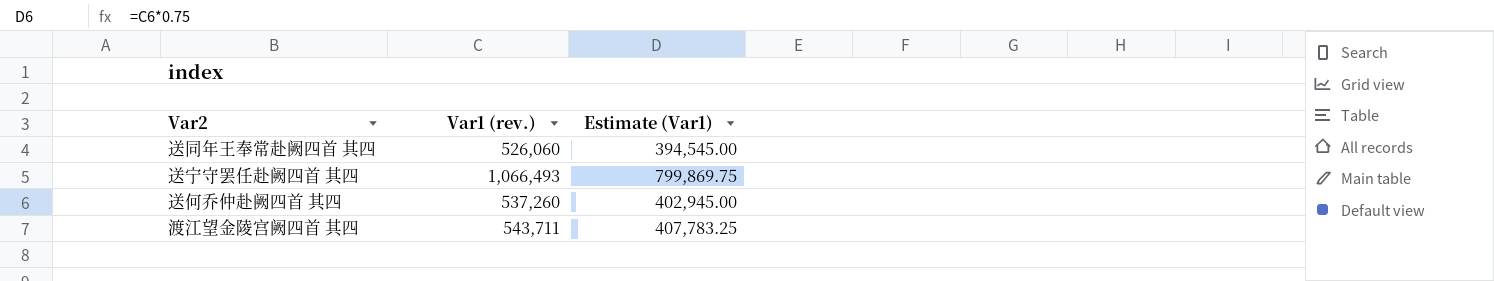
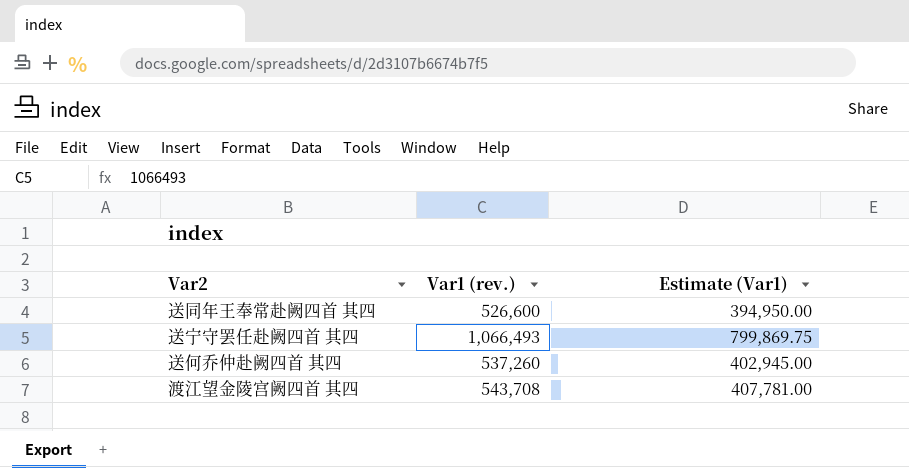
送同年王奉常赴阙四首 其四 | Var1 (rev.): 526,060 -> 526,600
送同年王奉常赴阙四首 其四 | Estimate (Var1): 394,545.00 -> 394,950.00
渡江望金陵宫阙四首 其四 | Var1 (rev.): 543,711 -> 543,708
渡江望金陵宫阙四首 其四 | Estimate (Var1): 407,783.25 -> 407,781.00

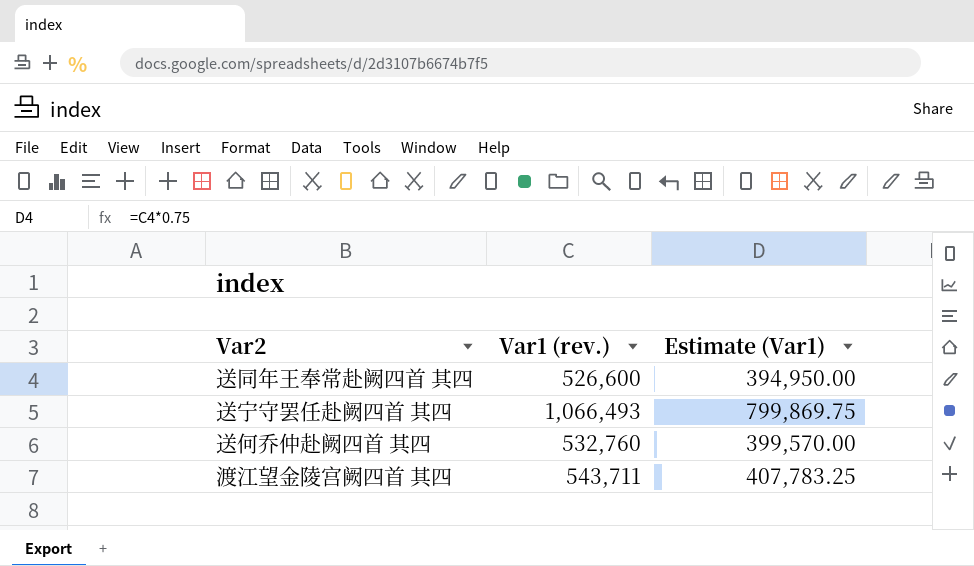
送何乔仲赴阙四首 其四 | Var1 (rev.): 537,260 -> 532,760
送何乔仲赴阙四首 其四 | Estimate (Var1): 402,945.00 -> 399,570.00
渡江望金陵宫阙四首 其四 | Var1 (rev.): 543,708 -> 543,711
渡江望金陵宫阙四首 其四 | Estimate (Var1): 407,781.00 -> 407,783.25

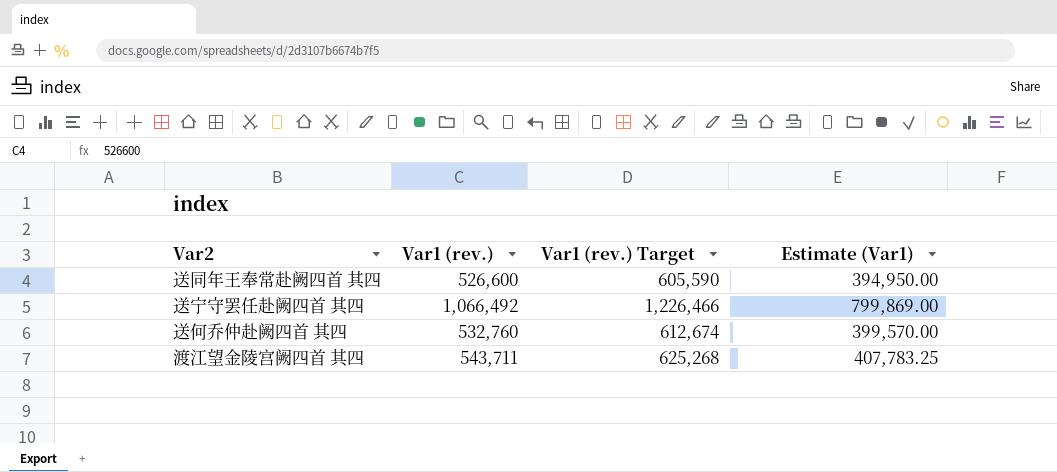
column Var1 (rev.) Target | formula: none -> [Var1 (rev.)] * 1.15
送宁守罢任赴阙四首 其四 | Var1 (rev.): 1,066,493 -> 1,066,492
送宁守罢任赴阙四首 其四 | Estimate (Var1): 799,869.75 -> 799,869.00

